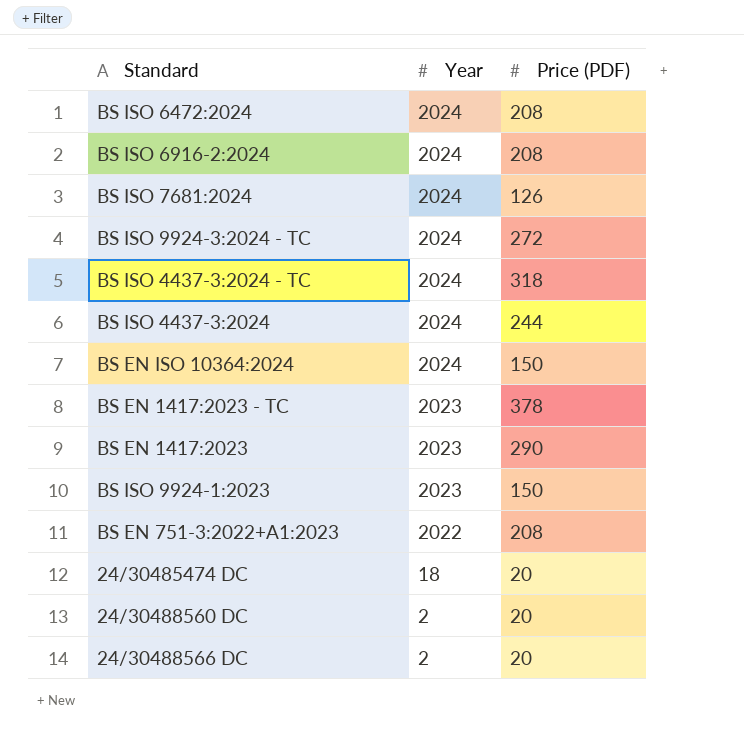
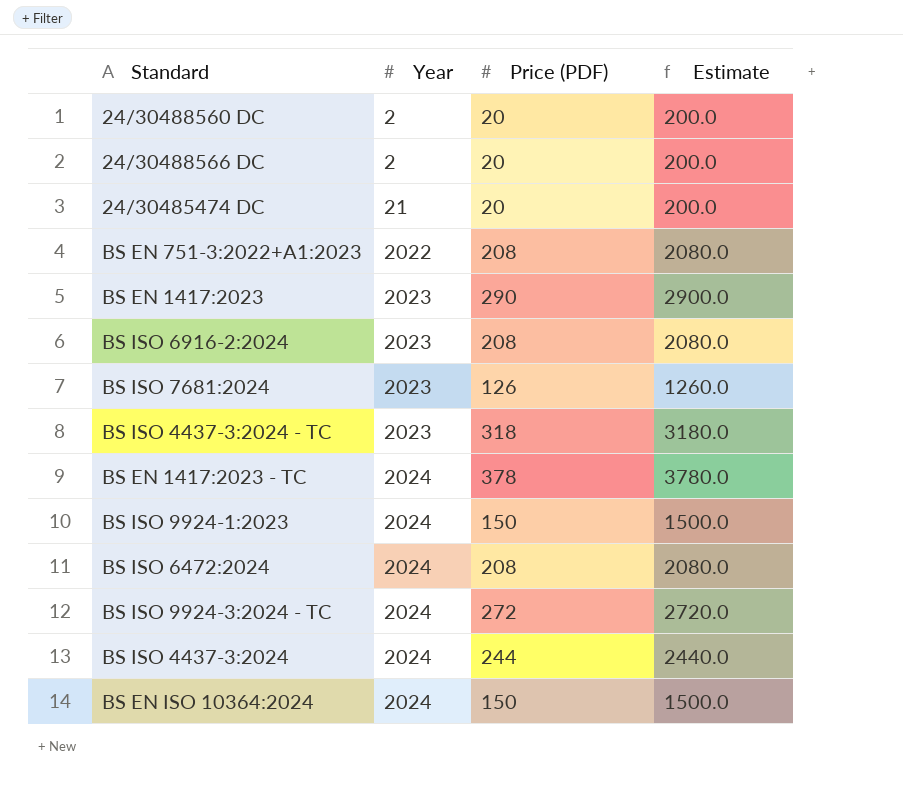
row order: Year descending -> Year ascending
column Estimate | formula: none -> [Price (PDF)] * 10
24/30485474 DC | Year: 18 -> 21
BS ISO 6916-2:2024 | Year: 2024 -> 2023
BS ISO 7681:2024 | Year: 2024 -> 2023
BS ISO 4437-3:2024 - TC | Year: 2024 -> 2023
BS EN 1417:2023 - TC | Year: 2023 -> 2024
BS ISO 9924-1:2023 | Year: 2023 -> 2024

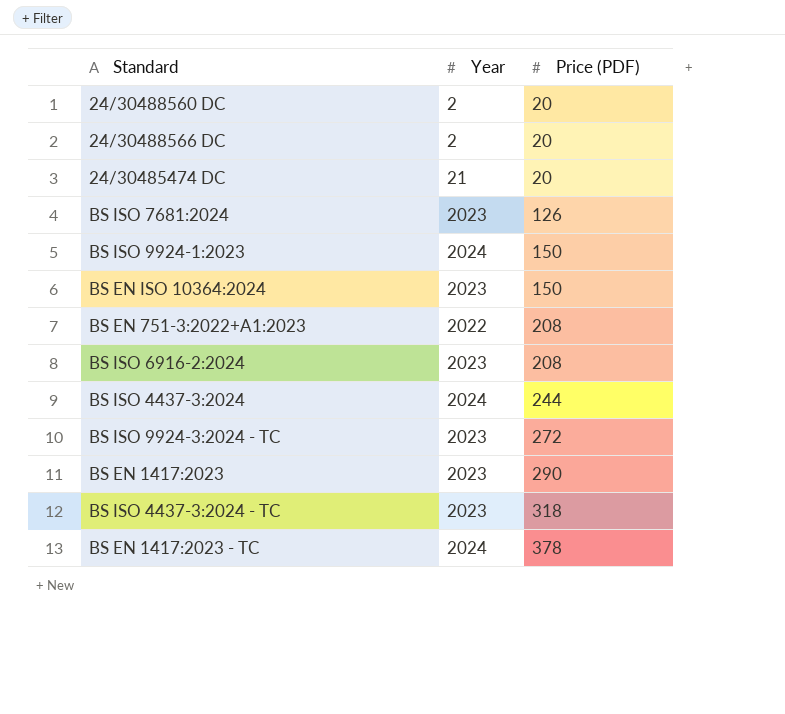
row order: Year ascending -> Price (PDF) ascending
column Estimate | formula: [Price (PDF)] * 10 -> none
row BS ISO 6472:2024: 2024 | 208 | 2080.0 -> none
BS EN ISO 10364:2024 | Year: 2024 -> 2023
BS ISO 9924-3:2024 - TC | Year: 2024 -> 2023

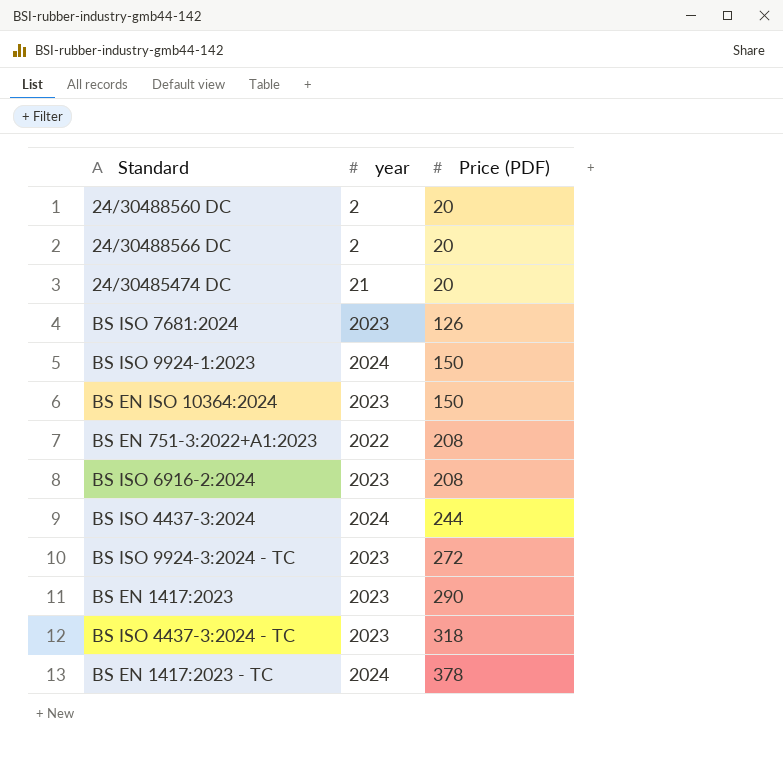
column name: Year -> year

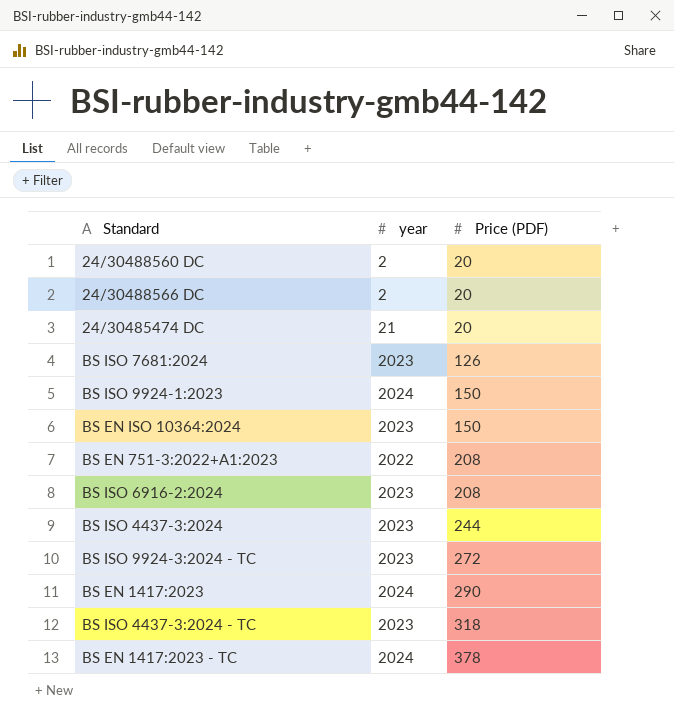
BS ISO 4437-3:2024 | year: 2024 -> 2023
BS EN 1417:2023 | year: 2023 -> 2024

